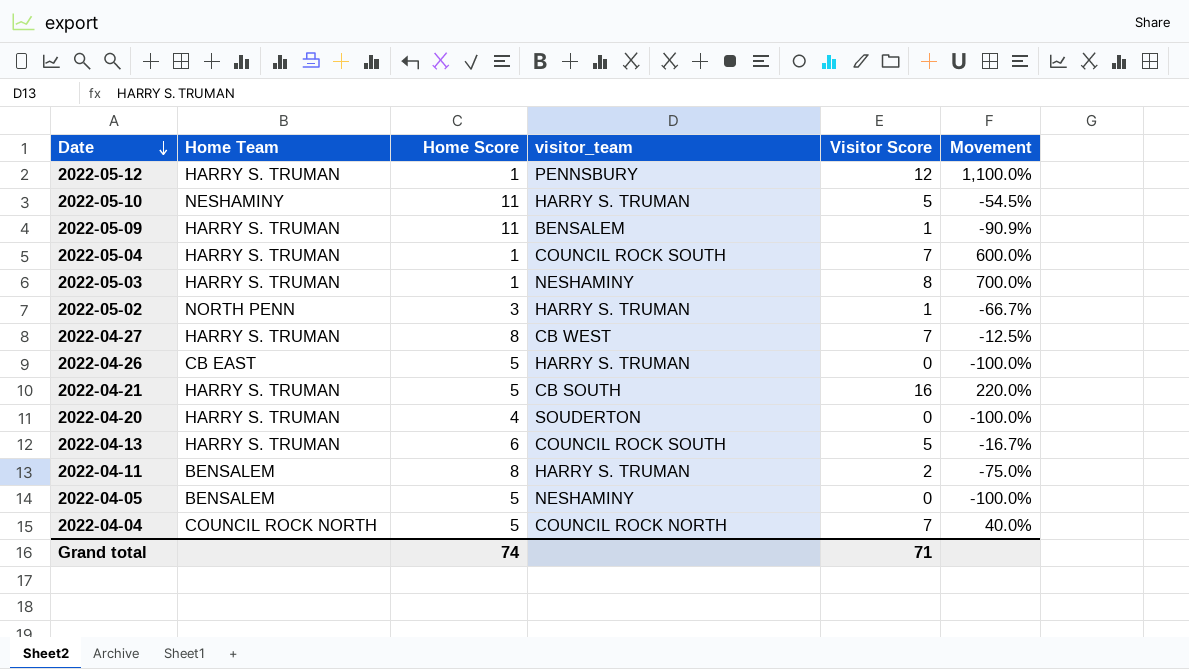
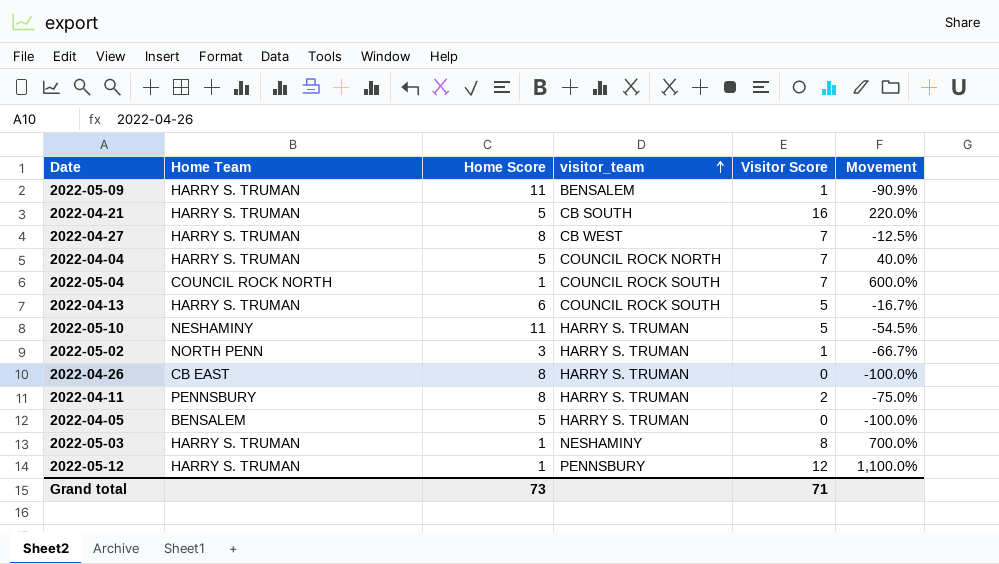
row order: Date descending -> visitor_team ascending
row 2022-04-20: HARRY S. TRUMAN | 4 | SOUDERTON | 0 | -100.0% -> none
2022-04-04 | Home Team: COUNCIL ROCK NORTH -> HARRY S. TRUMAN
2022-05-04 | Home Team: HARRY S. TRUMAN -> COUNCIL ROCK NORTH
2022-04-26 | Home Score: 5 -> 8
2022-04-11 | Home Team: BENSALEM -> PENNSBURY
2022-04-05 | visitor_team: NESHAMINY -> HARRY S. TRUMAN
Grand total | Home Score: 74 -> 73

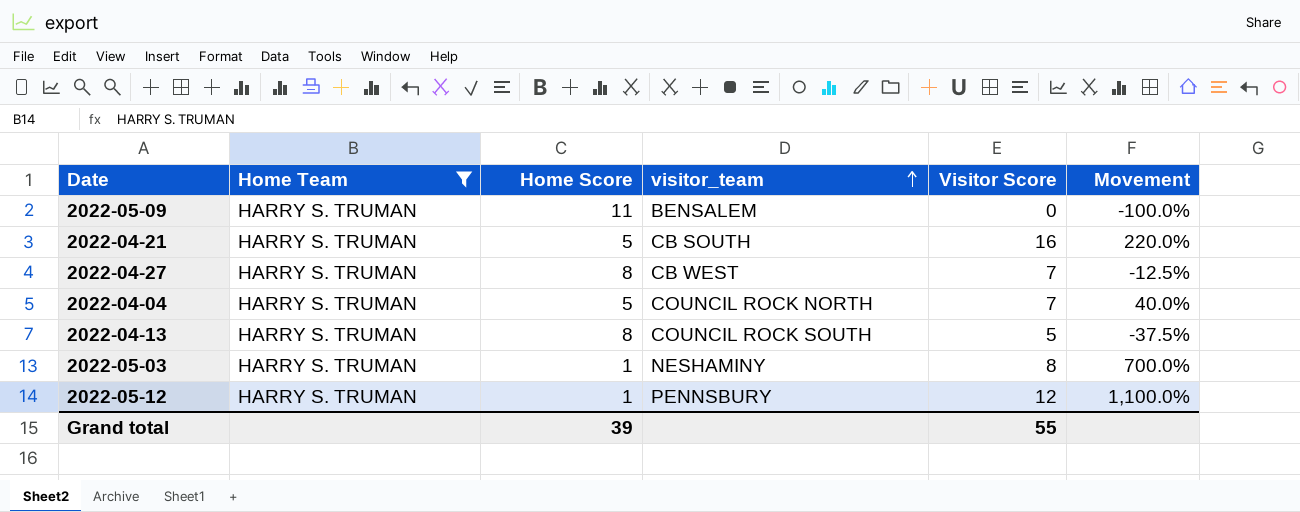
filter: none -> Home Team = HARRY S. TRUMAN
2022-05-09 | Visitor Score: 1 -> 0
2022-05-09 | Movement: -90.9% -> -100.0%
2022-04-13 | Home Score: 6 -> 8
2022-04-13 | Movement: -16.7% -> -37.5%
Grand total | Home Score: 73 -> 39
Grand total | Visitor Score: 71 -> 55

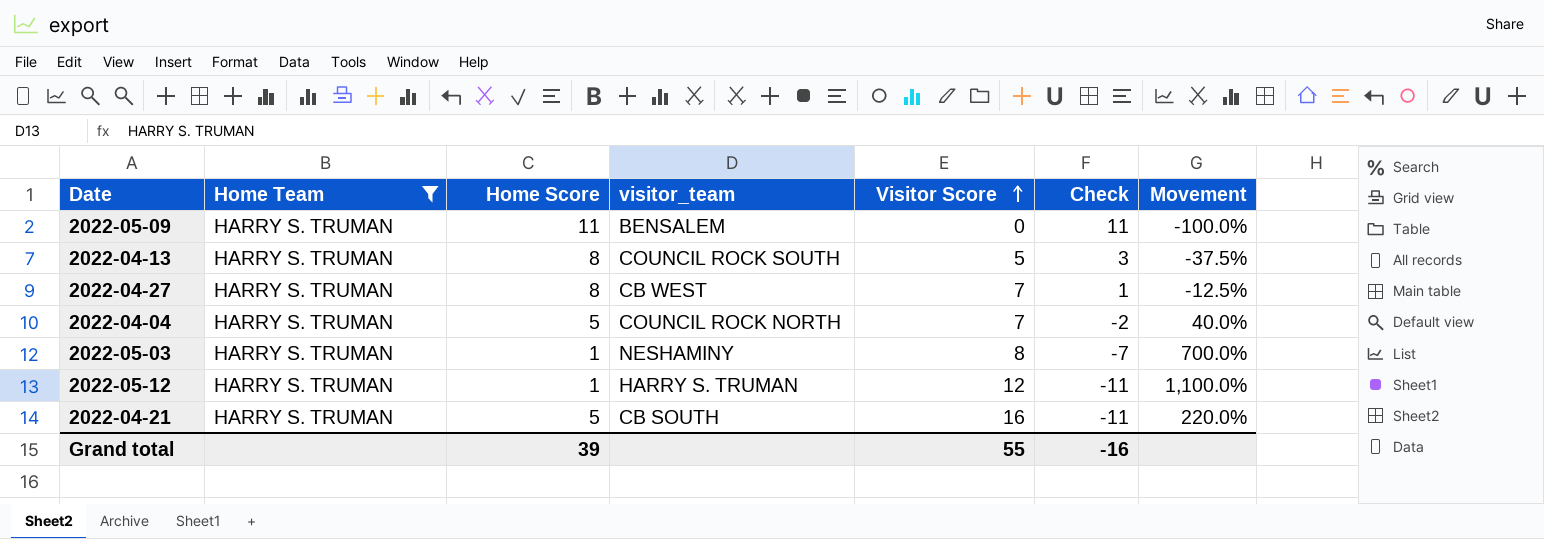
row order: visitor_team ascending -> Visitor Score ascending
column Check | formula: none -> [Home Score] - [Visitor Score]
2022-05-12 | visitor_team: PENNSBURY -> HARRY S. TRUMAN

